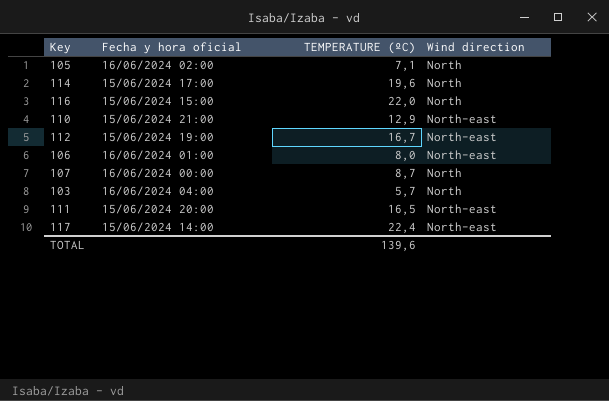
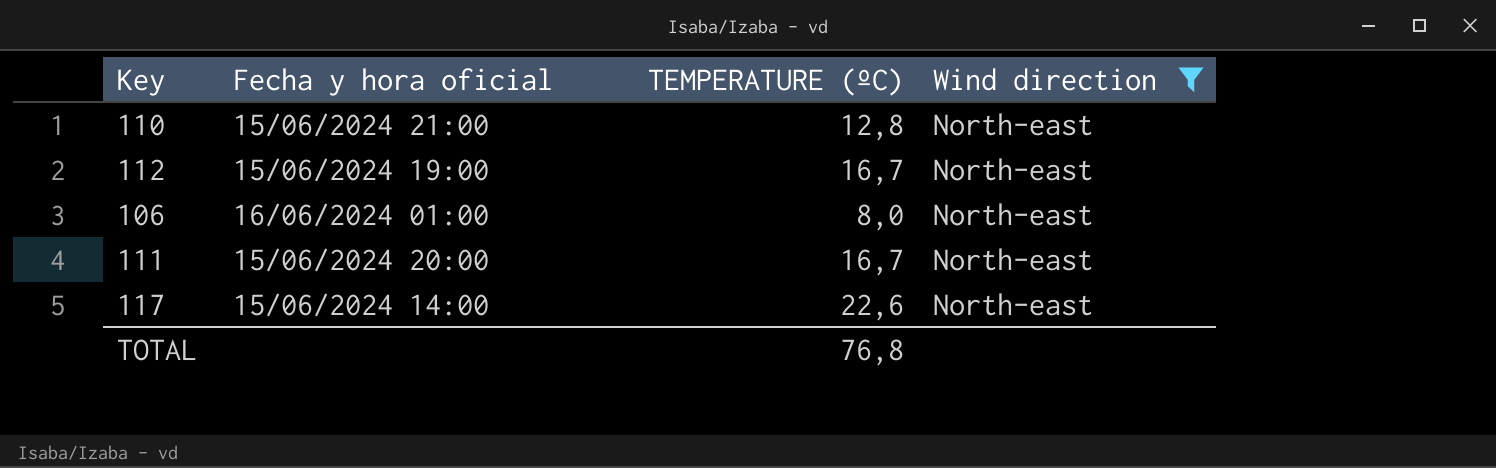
filter: none -> Wind direction = North-east
110 | TEMPERATURE (ºC): 12,9 -> 12,8
111 | TEMPERATURE (ºC): 16,5 -> 16,7
117 | TEMPERATURE (ºC): 22,4 -> 22,6
TOTAL | TEMPERATURE (ºC): 139,6 -> 76,8

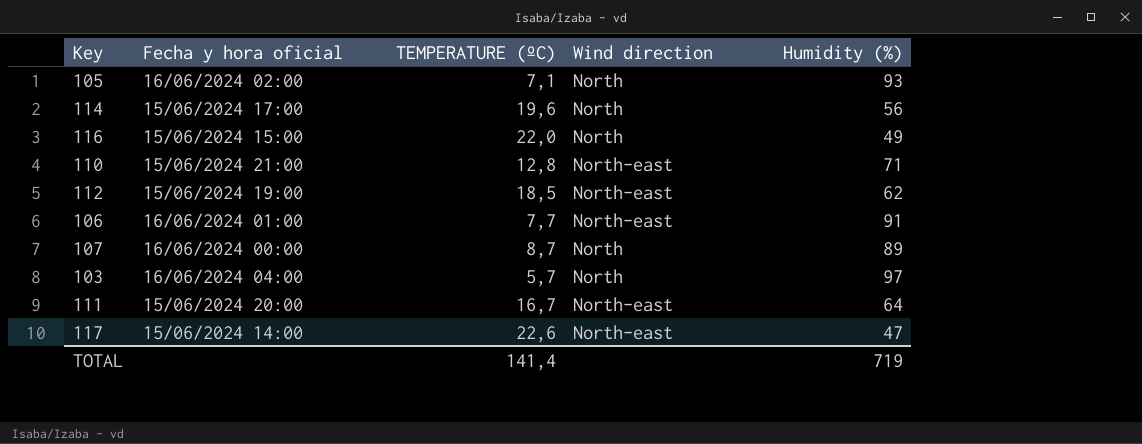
filter: Wind direction = North-east -> none
column Humidity (%) | position: none -> 5
112 | TEMPERATURE (ºC): 16,7 -> 18,5
106 | TEMPERATURE (ºC): 8,0 -> 7,7
TOTAL | TEMPERATURE (ºC): 76,8 -> 141,4

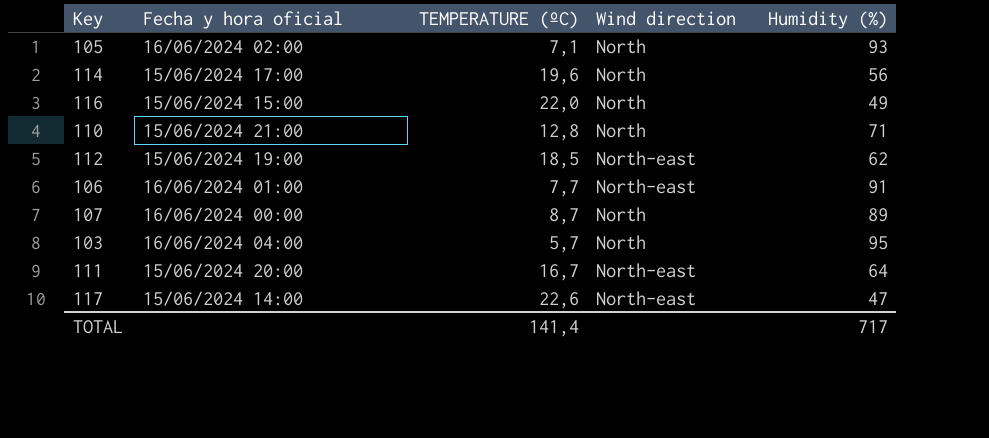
110 | Wind direction: North-east -> North
103 | Humidity (%): 97 -> 95
TOTAL | Humidity (%): 719 -> 717

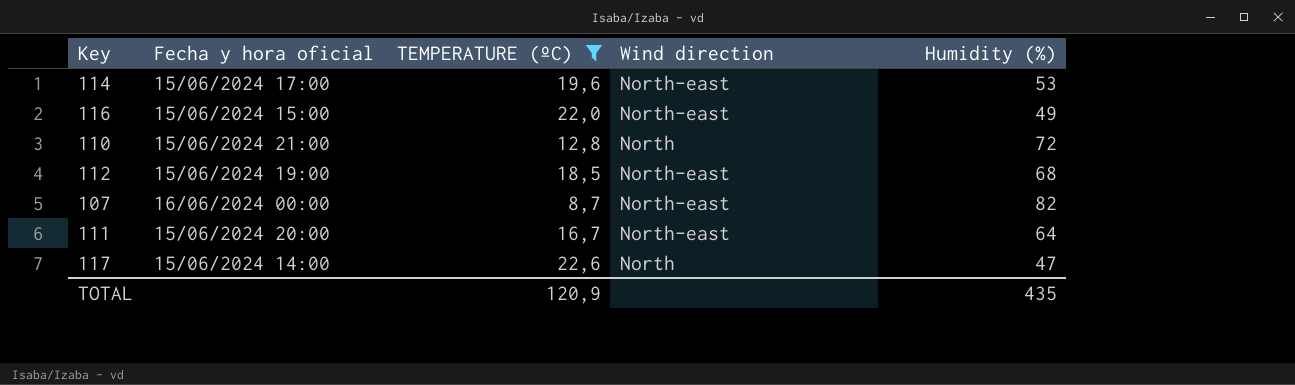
filter: none -> TEMPERATURE (ºC) >= 8,7
114 | Wind direction: North -> North-east
114 | Humidity (%): 56 -> 53
116 | Wind direction: North -> North-east
110 | Humidity (%): 71 -> 72
112 | Humidity (%): 62 -> 68
107 | Wind direction: North -> North-east
107 | Humidity (%): 89 -> 82
117 | Wind direction: North-east -> North
TOTAL | TEMPERATURE (ºC): 141,4 -> 120,9
TOTAL | Humidity (%): 717 -> 435

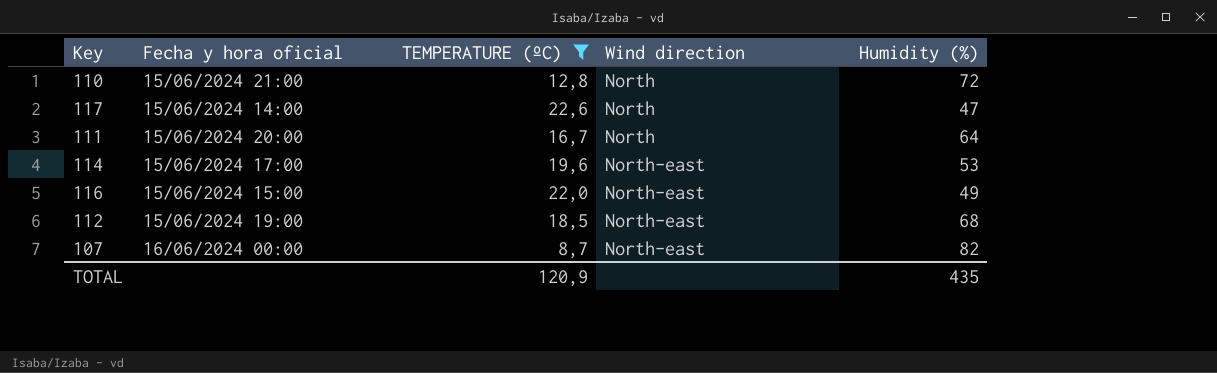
row order: none -> Wind direction ascending
111 | Wind direction: North-east -> North

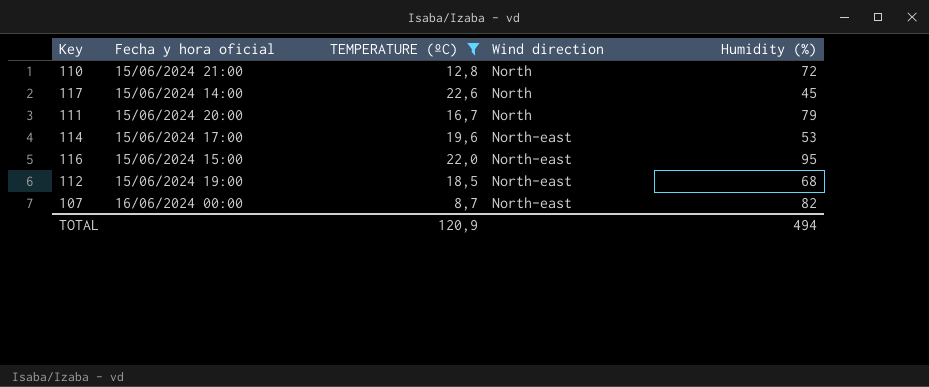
117 | Humidity (%): 47 -> 45
111 | Humidity (%): 64 -> 79
116 | Humidity (%): 49 -> 95
TOTAL | Humidity (%): 435 -> 494

